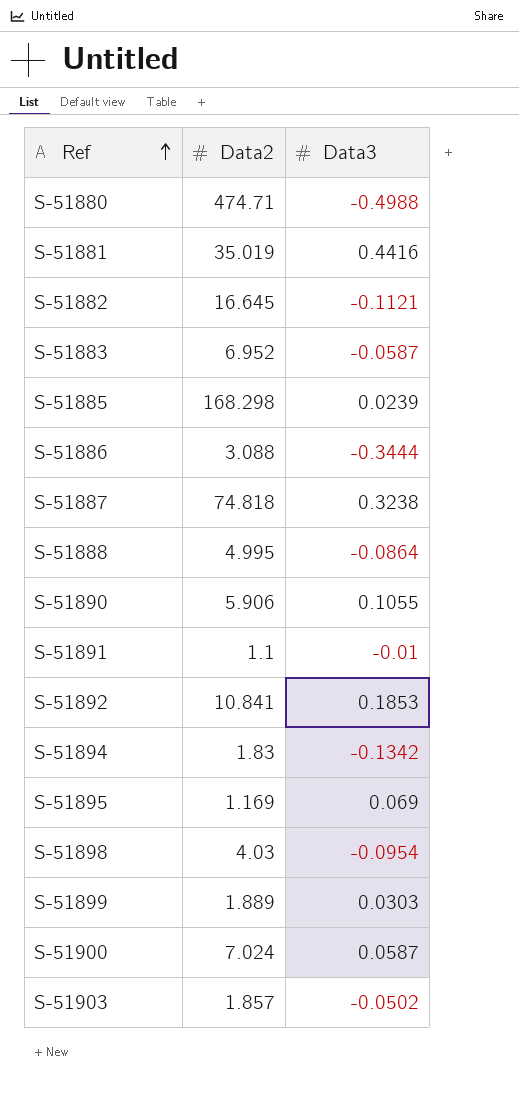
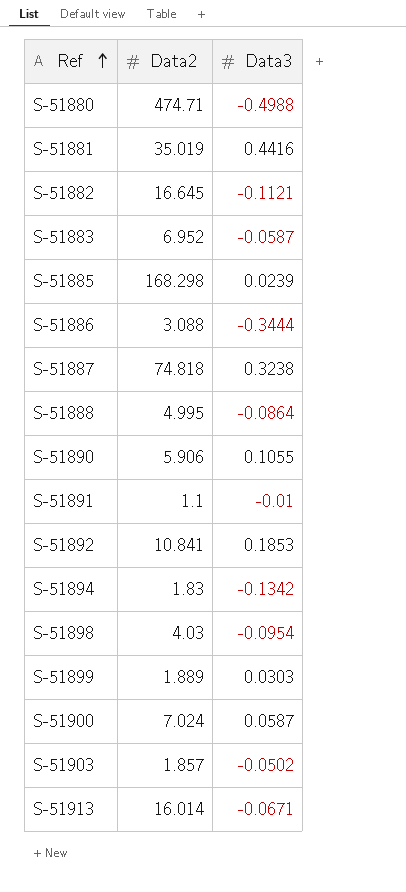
row S-51895: 1.169 | 0.069 -> none
row S-51913: none -> 16.014 | -0.0671

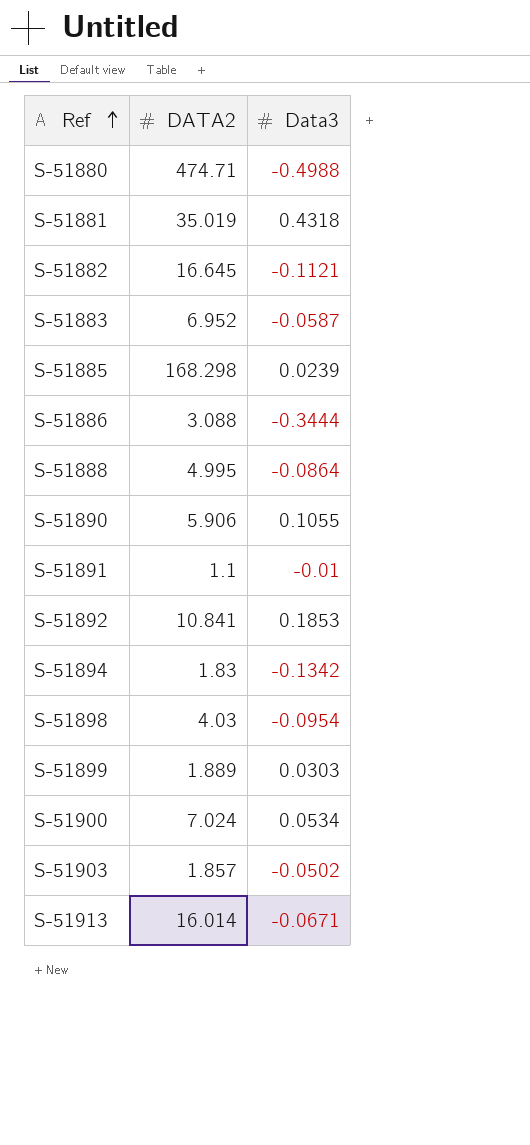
column name: Data2 -> DATA2
row S-51887: 74.818 | 0.3238 -> none
S-51881 | Data3: 0.4416 -> 0.4318
S-51900 | Data3: 0.0587 -> 0.0534

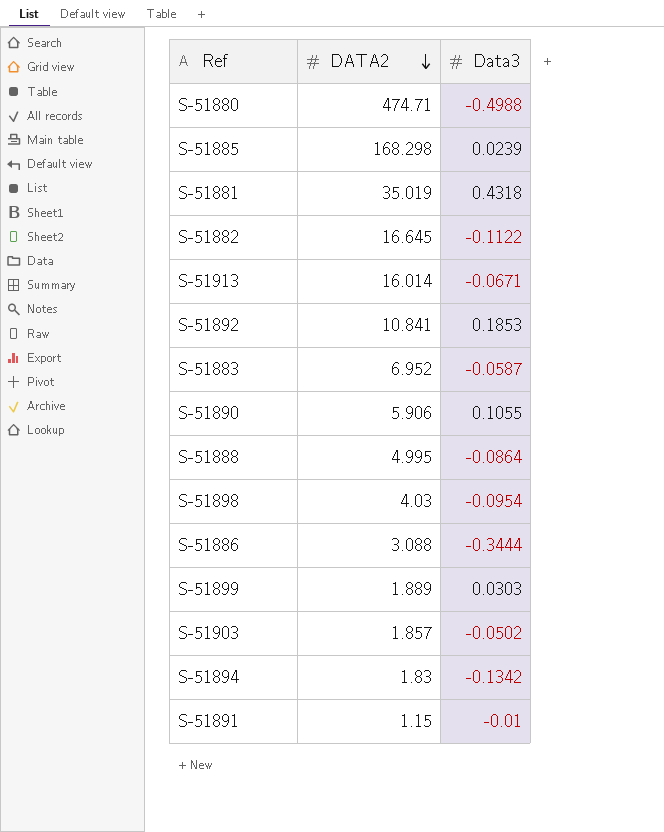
row order: Ref ascending -> DATA2 descending
row S-51900: 7.024 | 0.0534 -> none
S-51882 | Data3: -0.1121 -> -0.1122
S-51891 | DATA2: 1.1 -> 1.15

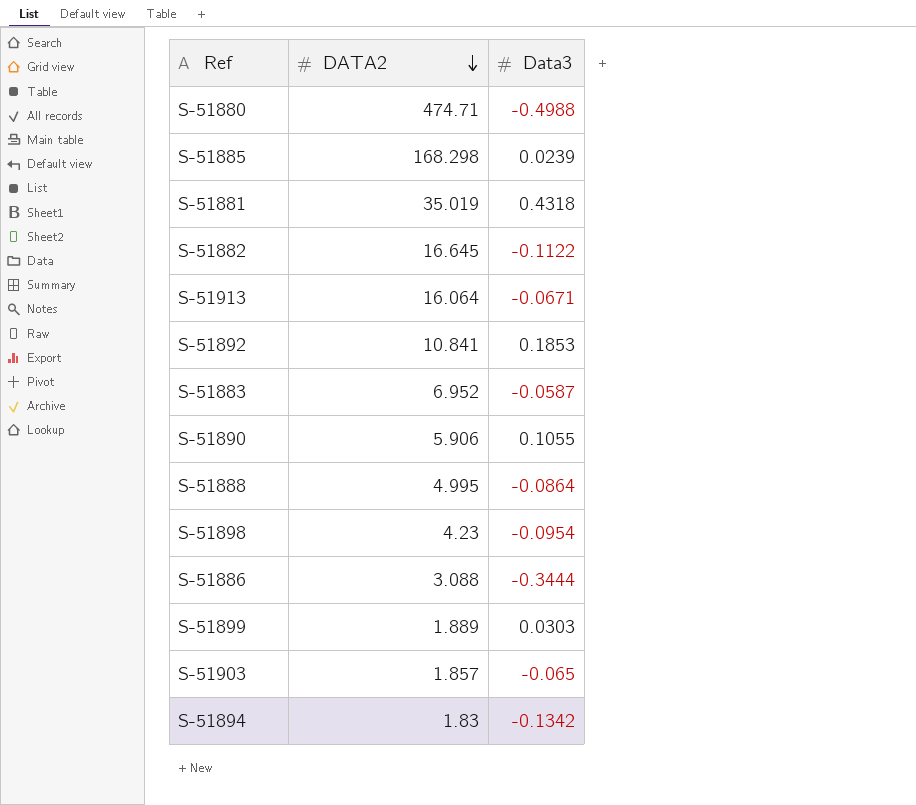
row S-51891: 1.15 | -0.01 -> none
S-51913 | DATA2: 16.014 -> 16.064
S-51898 | DATA2: 4.03 -> 4.23
S-51903 | Data3: -0.0502 -> -0.065

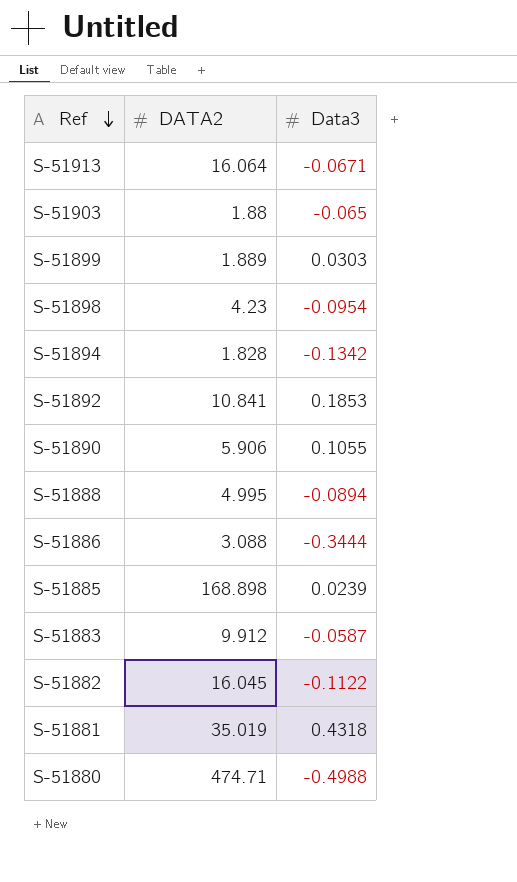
row order: DATA2 descending -> Ref descending
S-51903 | DATA2: 1.857 -> 1.88
S-51894 | DATA2: 1.83 -> 1.828
S-51888 | Data3: -0.0864 -> -0.0894
S-51885 | DATA2: 168.298 -> 168.898
S-51883 | DATA2: 6.952 -> 9.912
S-51882 | DATA2: 16.645 -> 16.045

